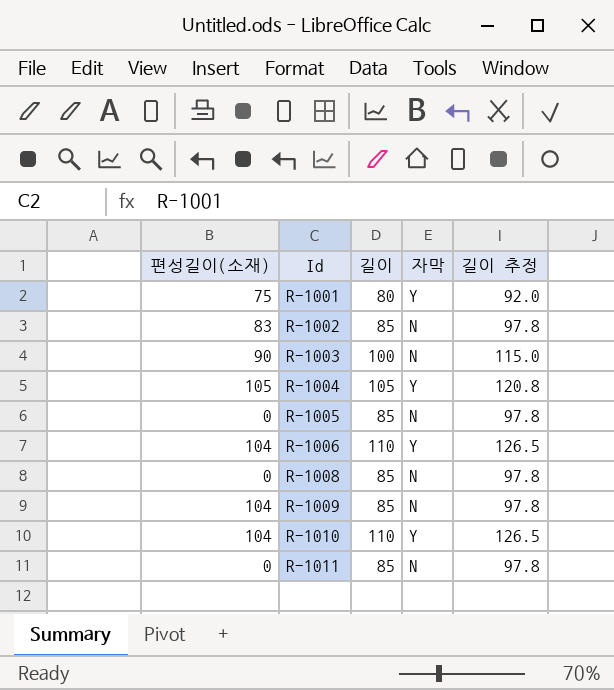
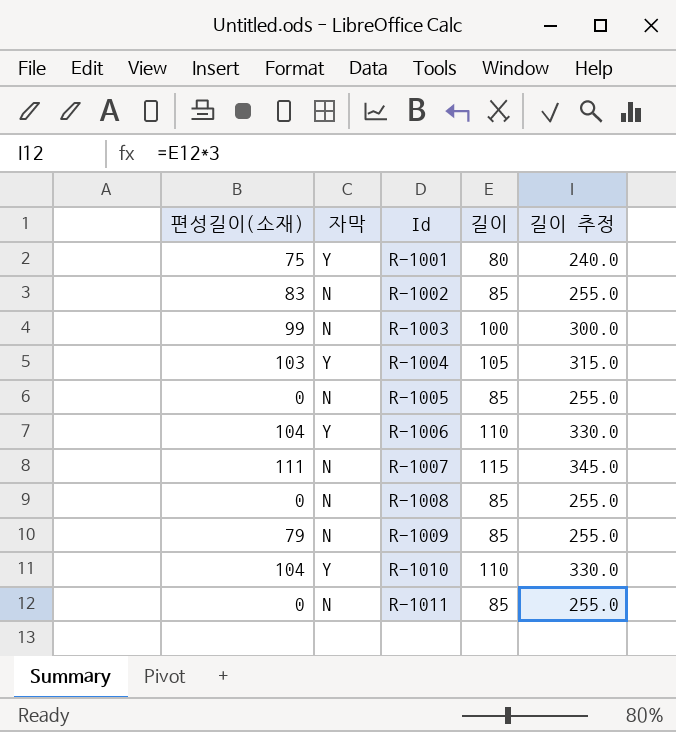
column 자막 | position: 4 -> 2
column 길이 추정 | formula: [길이] * 1.15 -> [길이] * 3
R-1003 | 편성길이(소재): 90 -> 99
R-1004 | 편성길이(소재): 105 -> 103
row R-1007: none -> 111 | N | 115 | 345.0
R-1009 | 편성길이(소재): 104 -> 79

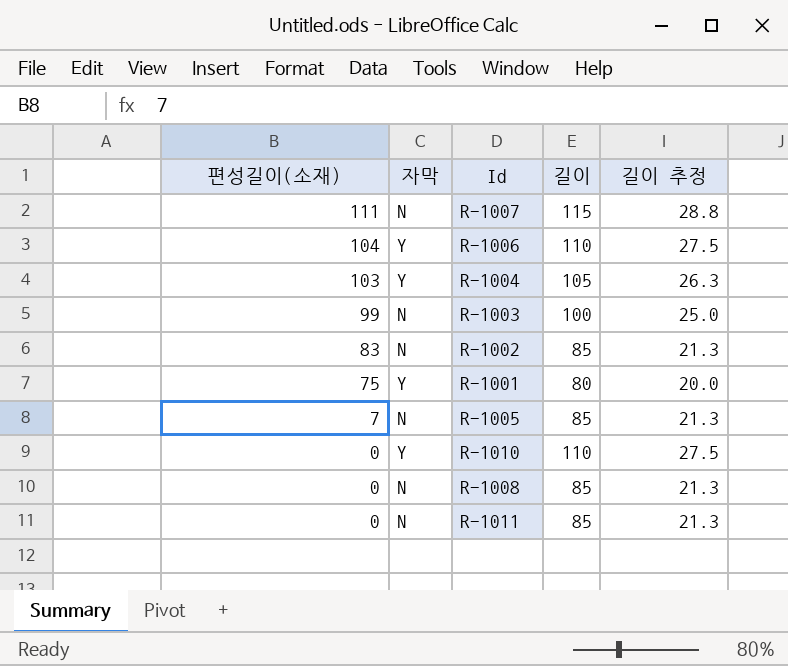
row order: Id ascending -> 편성길이(소재) descending
column 길이 추정 | formula: [길이] * 3 -> [길이] * 0.25
row R-1009: 79 | N | 85 | 255.0 -> none
R-1005 | 편성길이(소재): 0 -> 7
R-1010 | 편성길이(소재): 104 -> 0

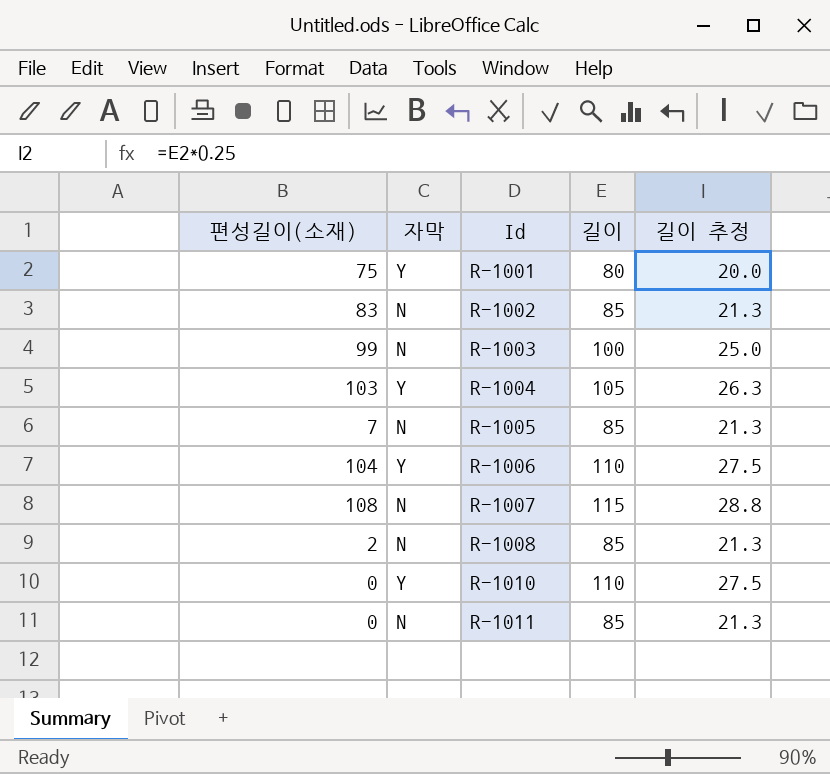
row order: 편성길이(소재) descending -> Id ascending
R-1007 | 편성길이(소재): 111 -> 108
R-1008 | 편성길이(소재): 0 -> 2

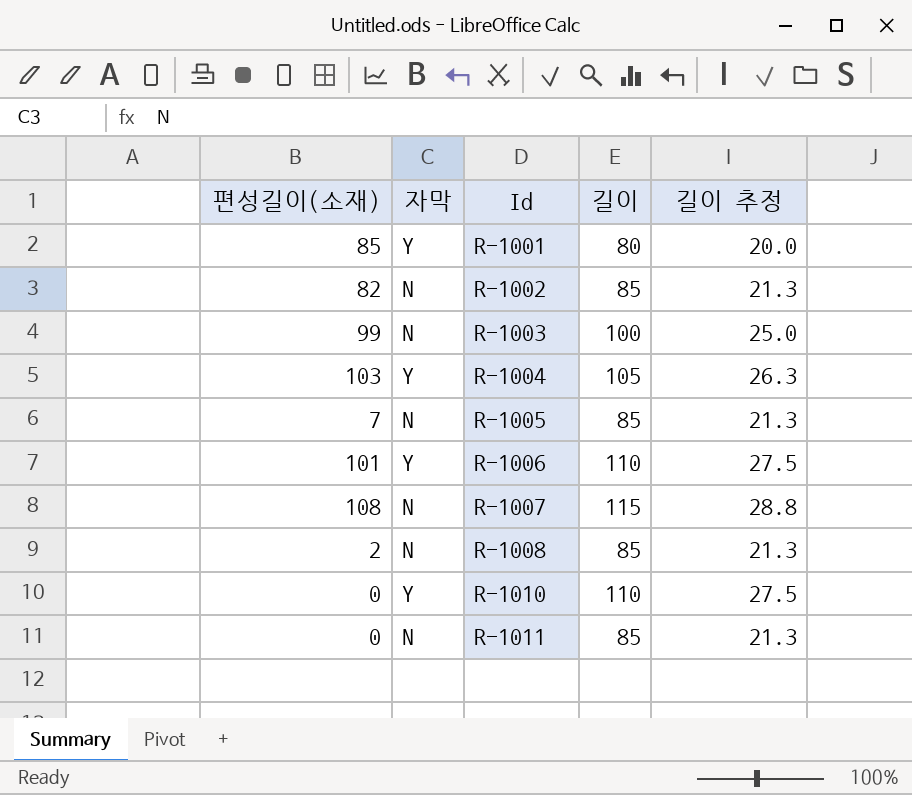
R-1001 | 편성길이(소재): 75 -> 85
R-1002 | 편성길이(소재): 83 -> 82
R-1006 | 편성길이(소재): 104 -> 101

